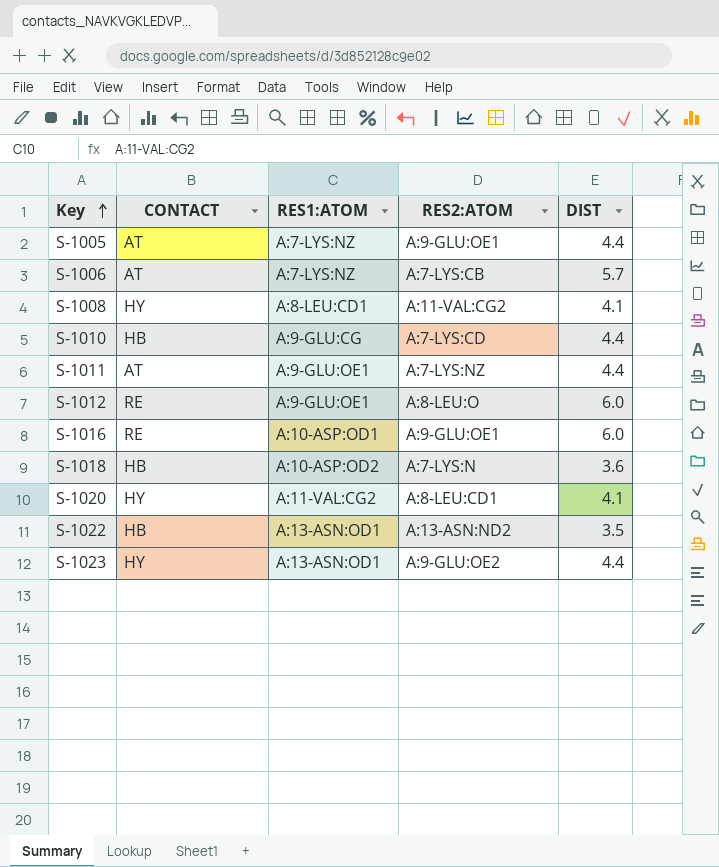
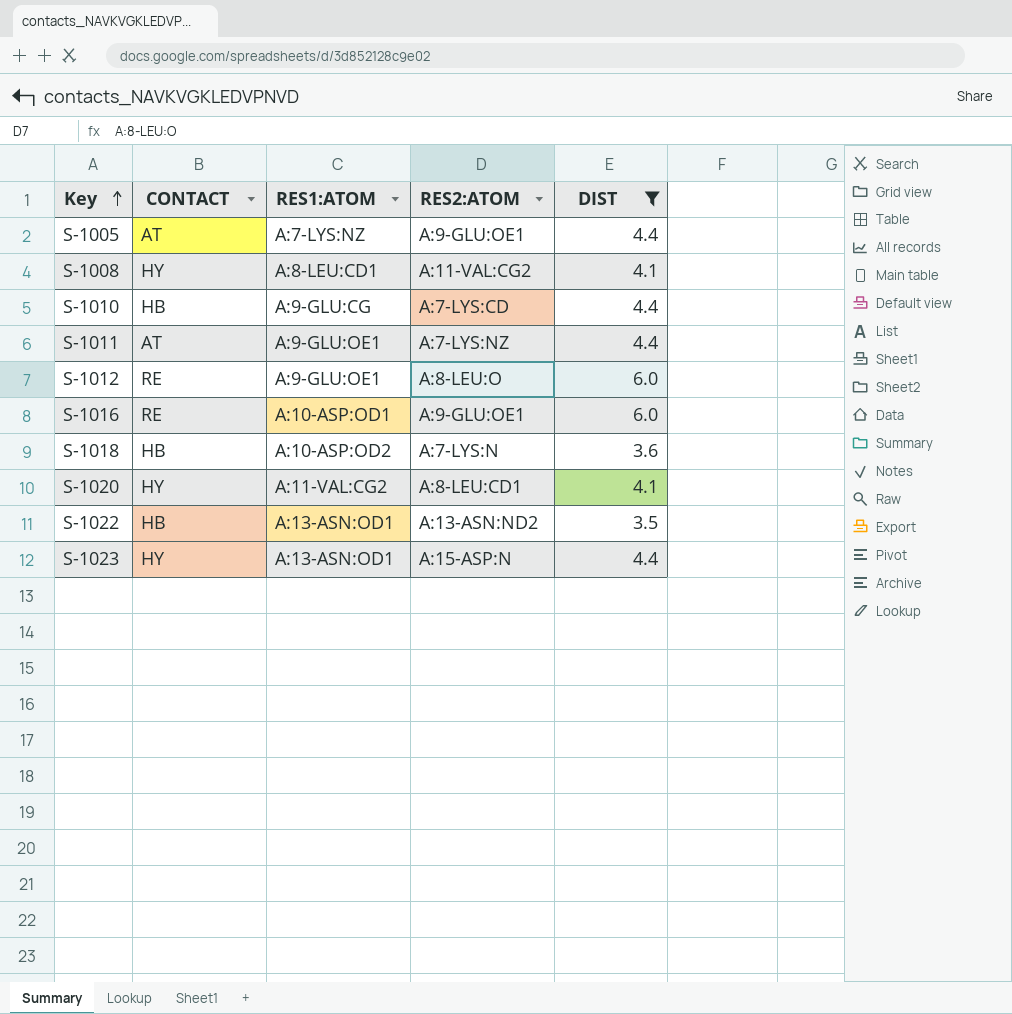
filter: none -> DIST != 5.7
S-1023 | RES2:ATOM: A:9-GLU:OE2 -> A:15-ASP:N

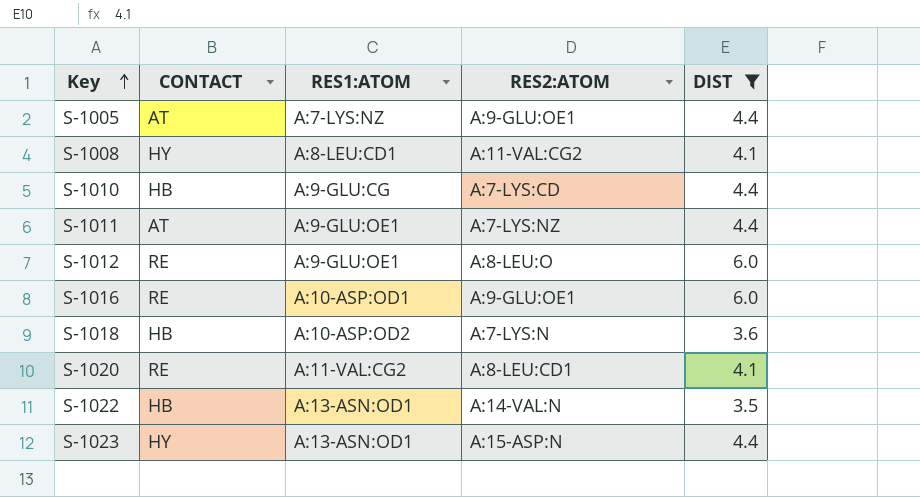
S-1020 | CONTACT: HY -> RE
S-1022 | RES2:ATOM: A:13-ASN:ND2 -> A:14-VAL:N

